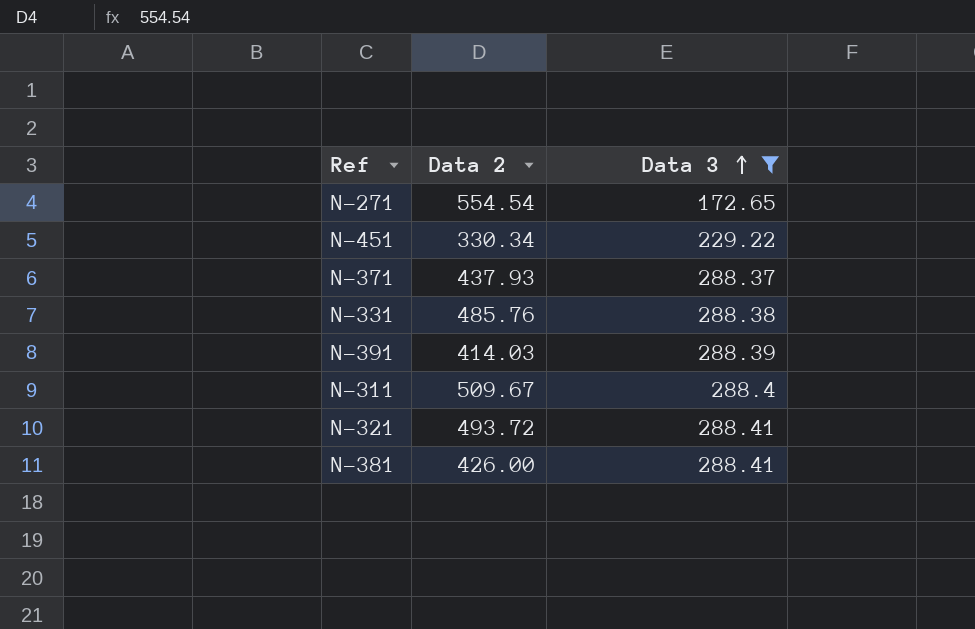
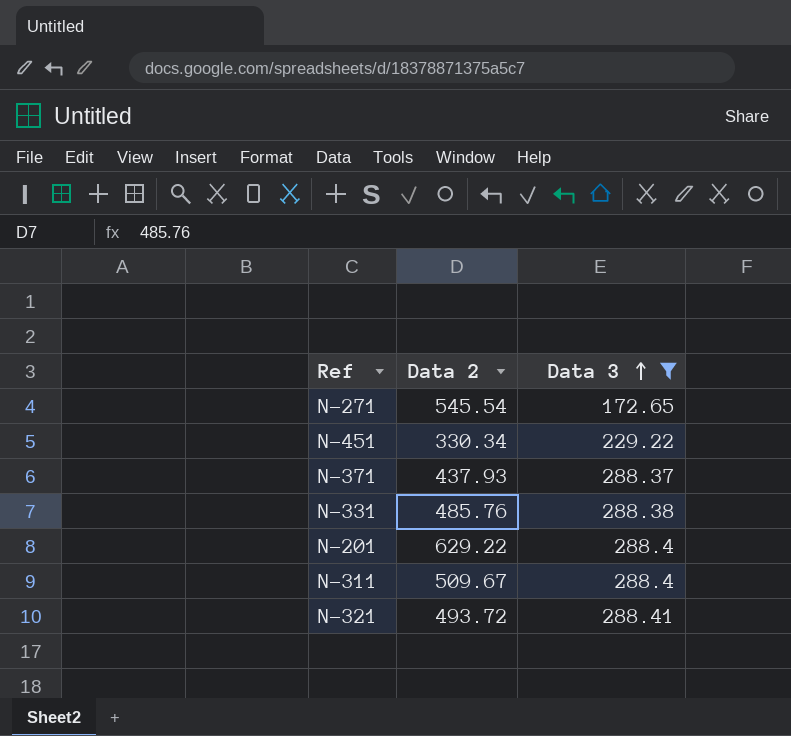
row N-391: 414.03 | 288.39 -> none
row N-381: 426.00 | 288.41 -> none
N-271 | Data 2: 554.54 -> 545.54
row N-201: none -> 629.22 | 288.4

